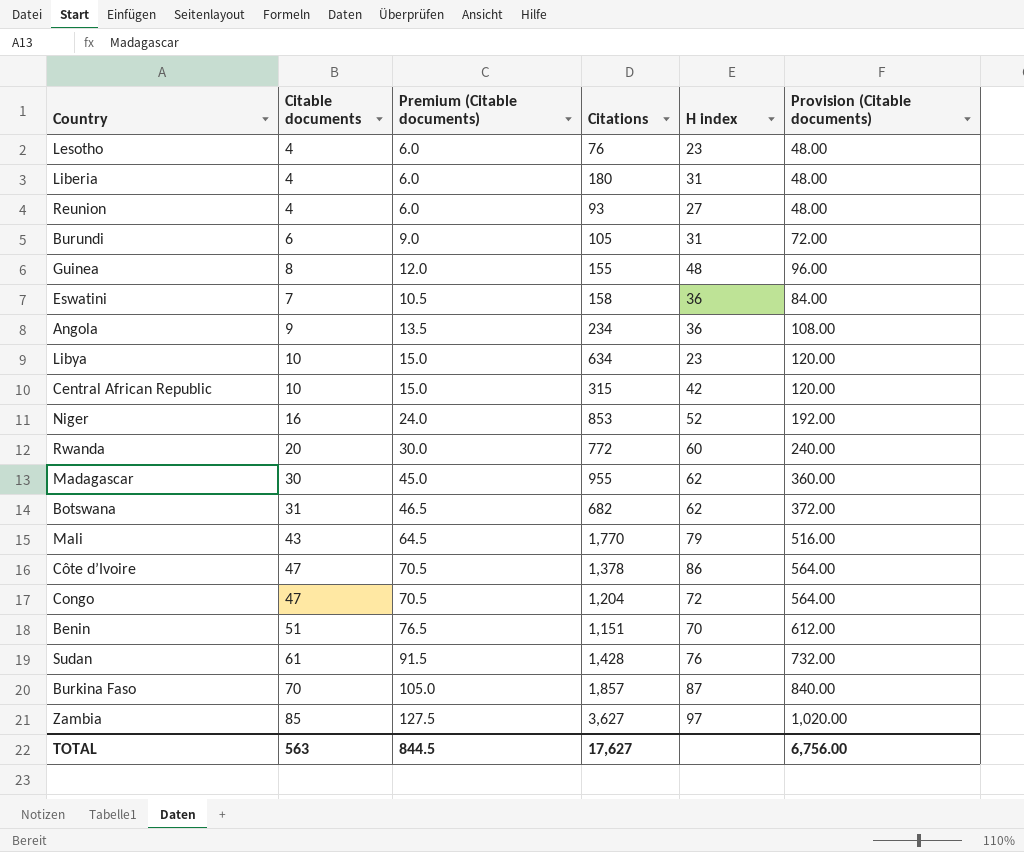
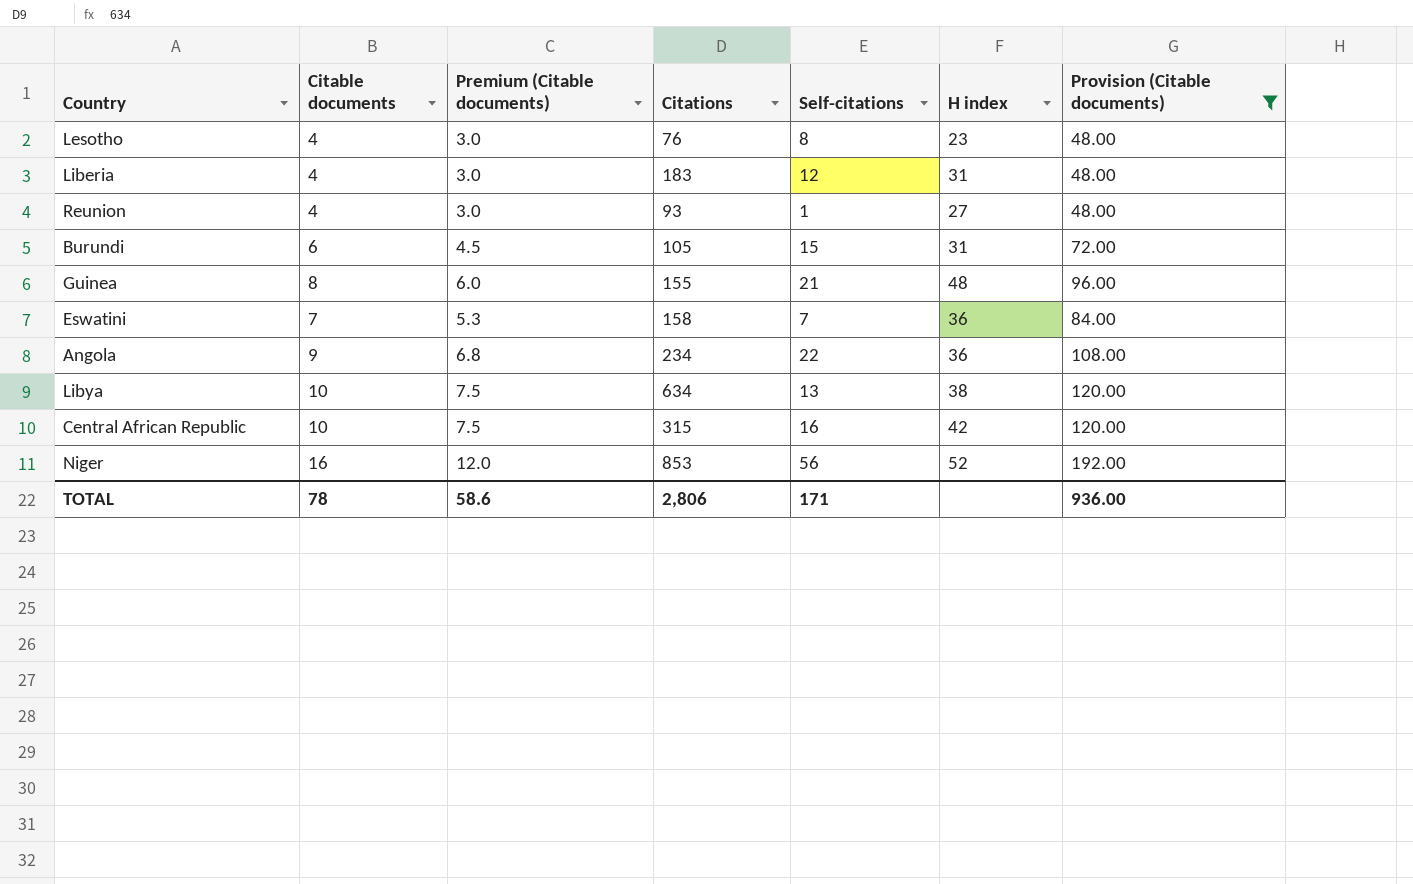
filter: none -> Provision (Citable documents) <= 192.00
column Premium (Citable documents) | formula: [Citable documents] * 1.5 -> [Citable documents] * 0.75
column Self-citations | position: none -> 5
Liberia | Citations: 180 -> 183
Libya | H index: 23 -> 38
TOTAL | Citable documents: 563 -> 78
TOTAL | Premium (Citable documents): 844.5 -> 58.6
TOTAL | Citations: 17,627 -> 2,806
TOTAL | Provision (Citable documents): 6,756.00 -> 936.00

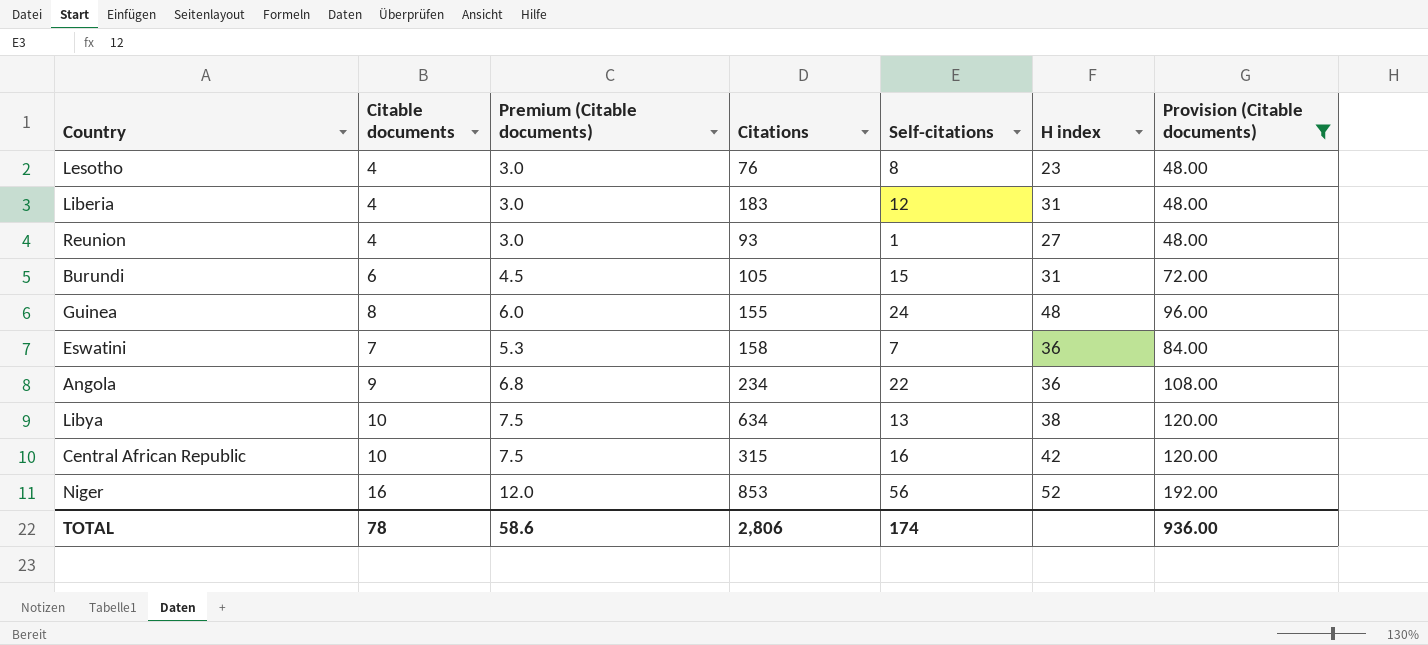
Guinea | Self-citations: 21 -> 24
TOTAL | Self-citations: 171 -> 174

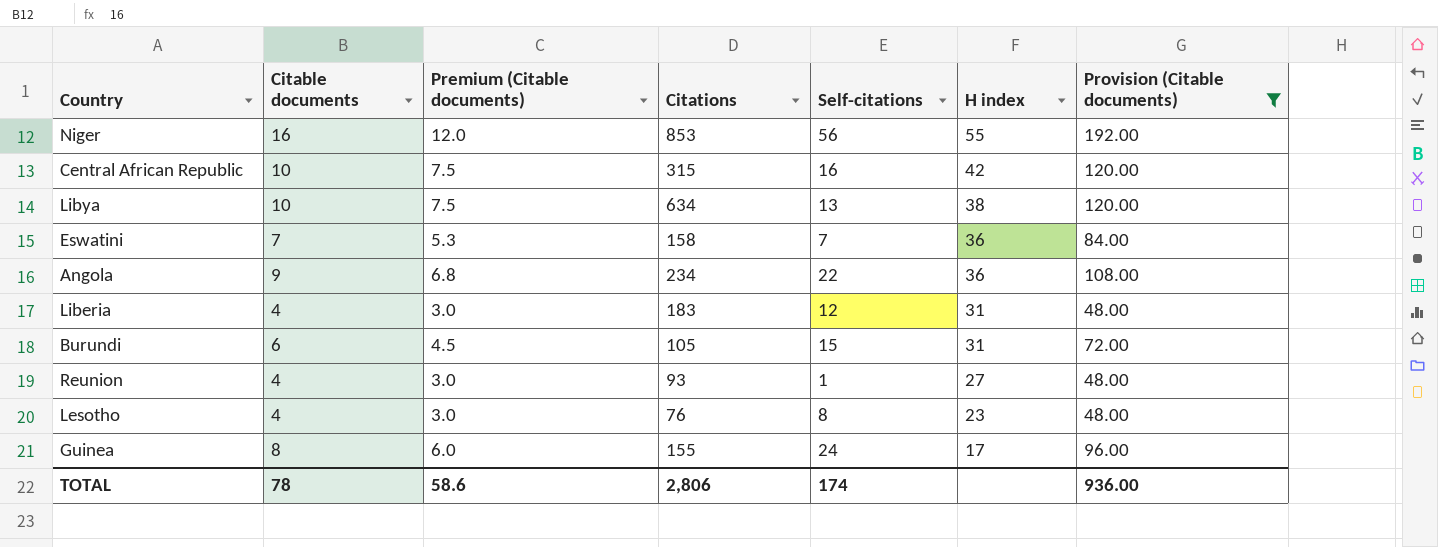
row order: none -> H index descending
Niger | H index: 52 -> 55
Guinea | H index: 48 -> 17

